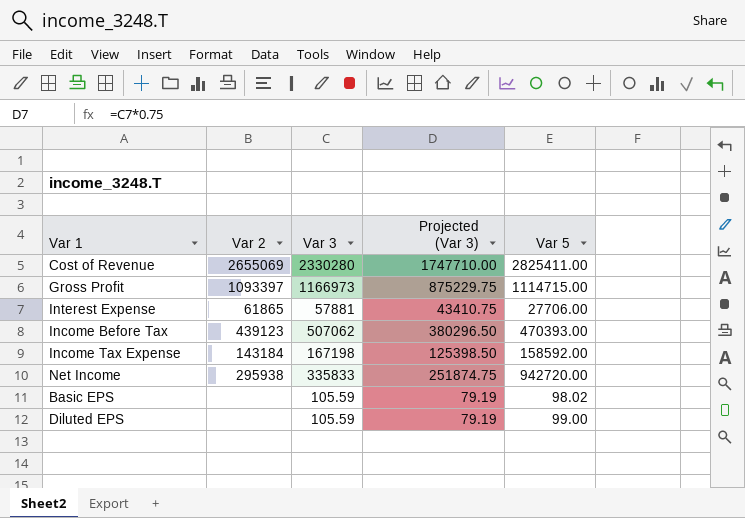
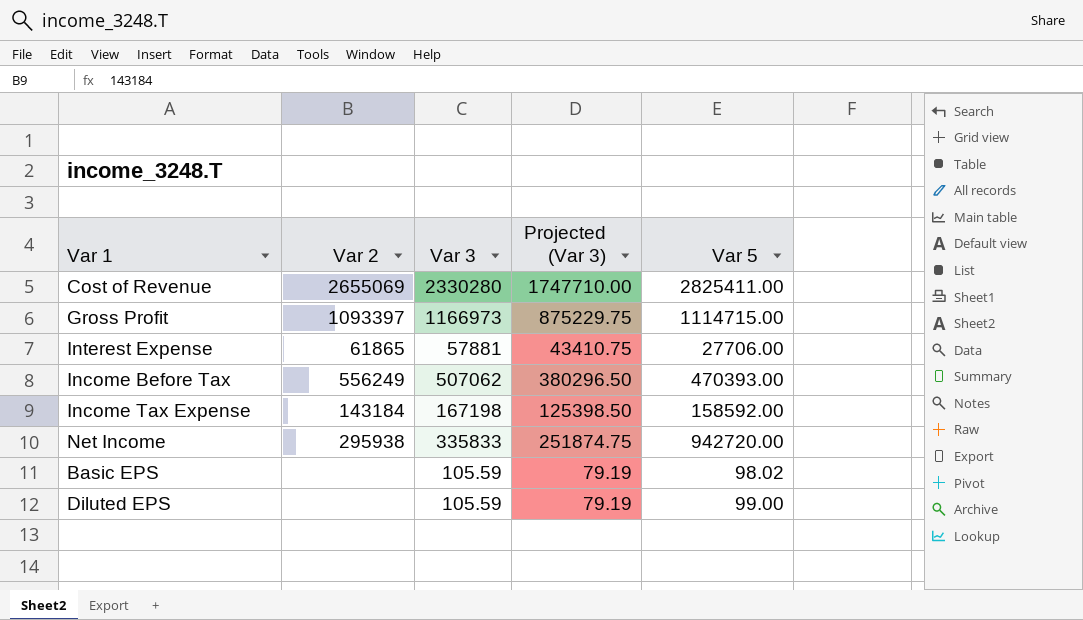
Income Before Tax | Var 2: 439123 -> 556249

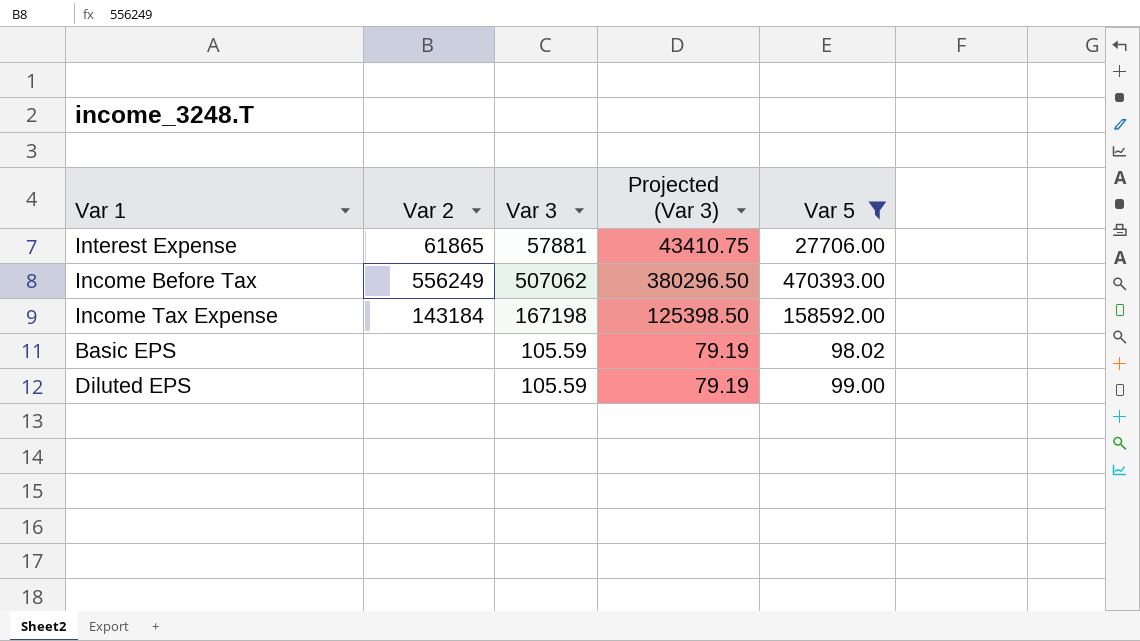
filter: none -> Var 5 <= 470393.00

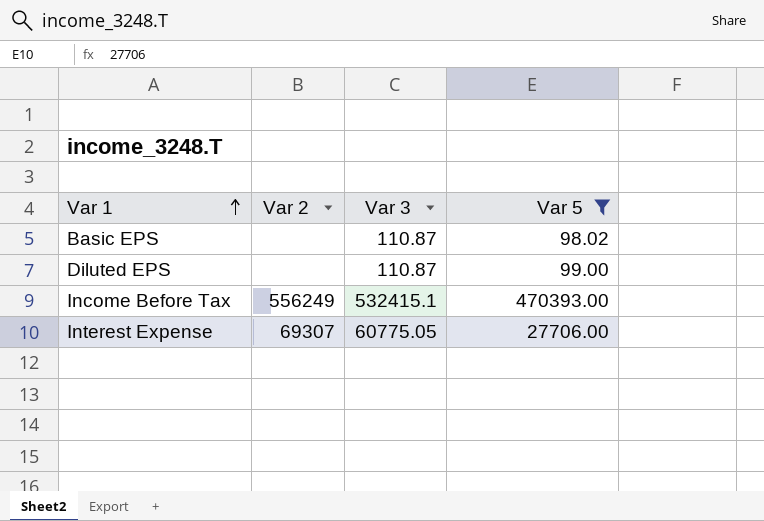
row order: none -> Var 1 ascending
column Projected (Var 3) | formula: [Var 3] * 0.75 -> none
row Income Tax Expense: 143184 | 167198 | 125398.50 | 158592.00 -> none
Basic EPS | Var 3: 105.59 -> 110.87
Diluted EPS | Var 3: 105.59 -> 110.87
Income Before Tax | Var 3: 507062 -> 532415.1
Interest Expense | Var 2: 61865 -> 69307
Interest Expense | Var 3: 57881 -> 60775.05

